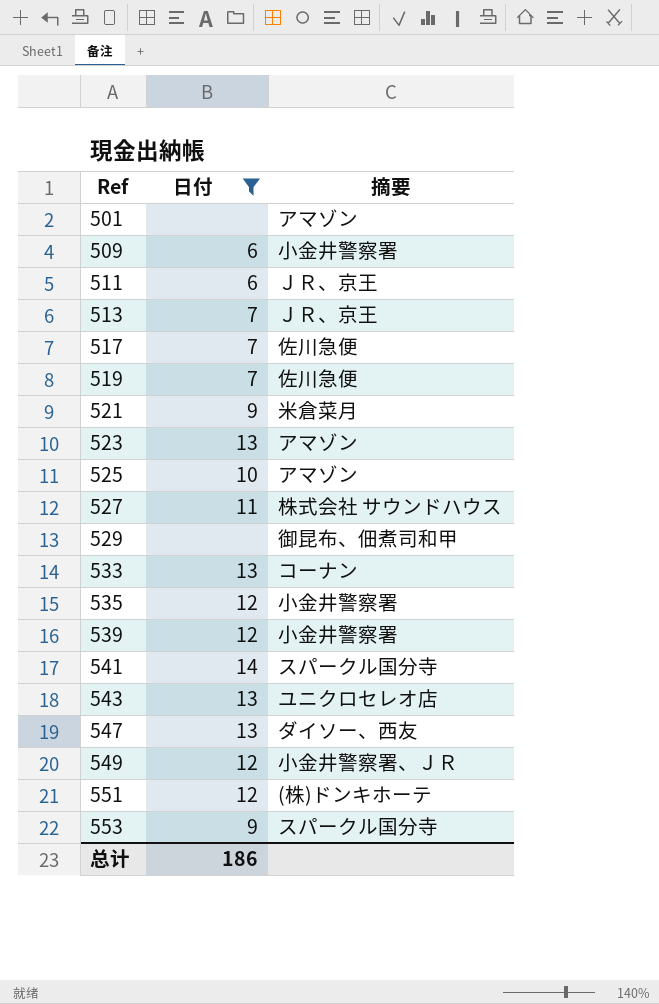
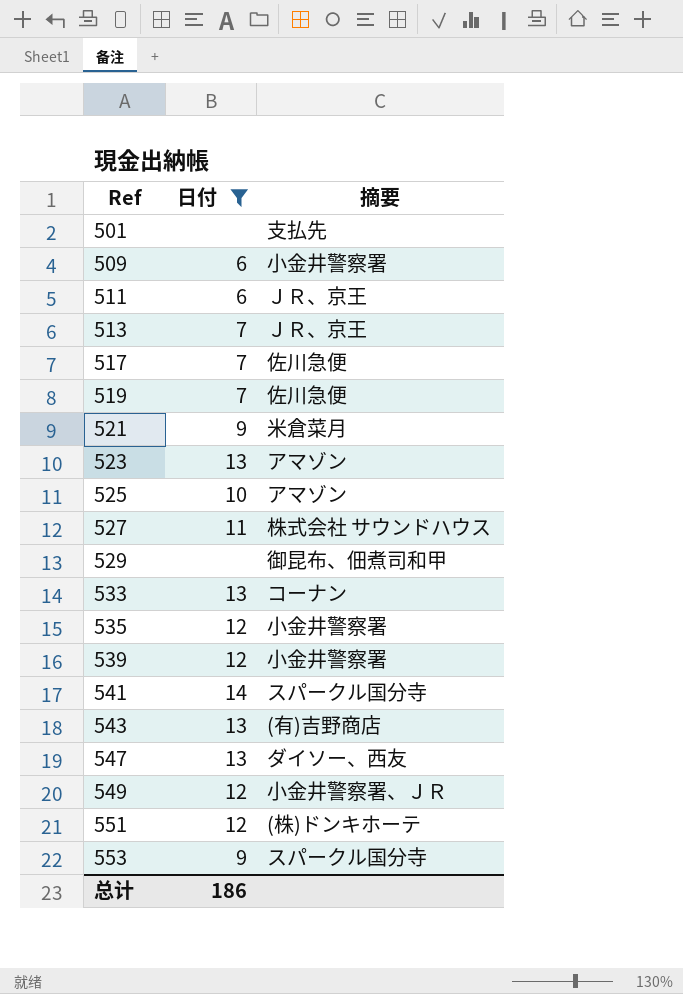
501 | 摘要: アマゾン -> 支払先
543 | 摘要: ユニクロセレオ店 -> (有)吉野商店

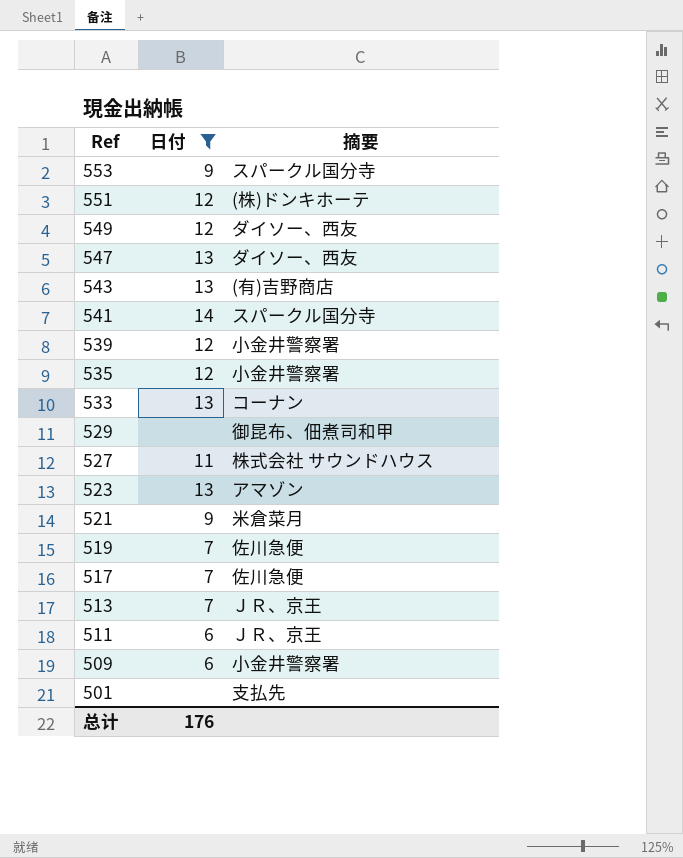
row order: Ref ascending -> Ref descending
row 525: 10 | アマゾン -> none
549 | 摘要: 小金井警察署、ＪＲ -> ダイソー、西友
总计 | 日付: 186 -> 176

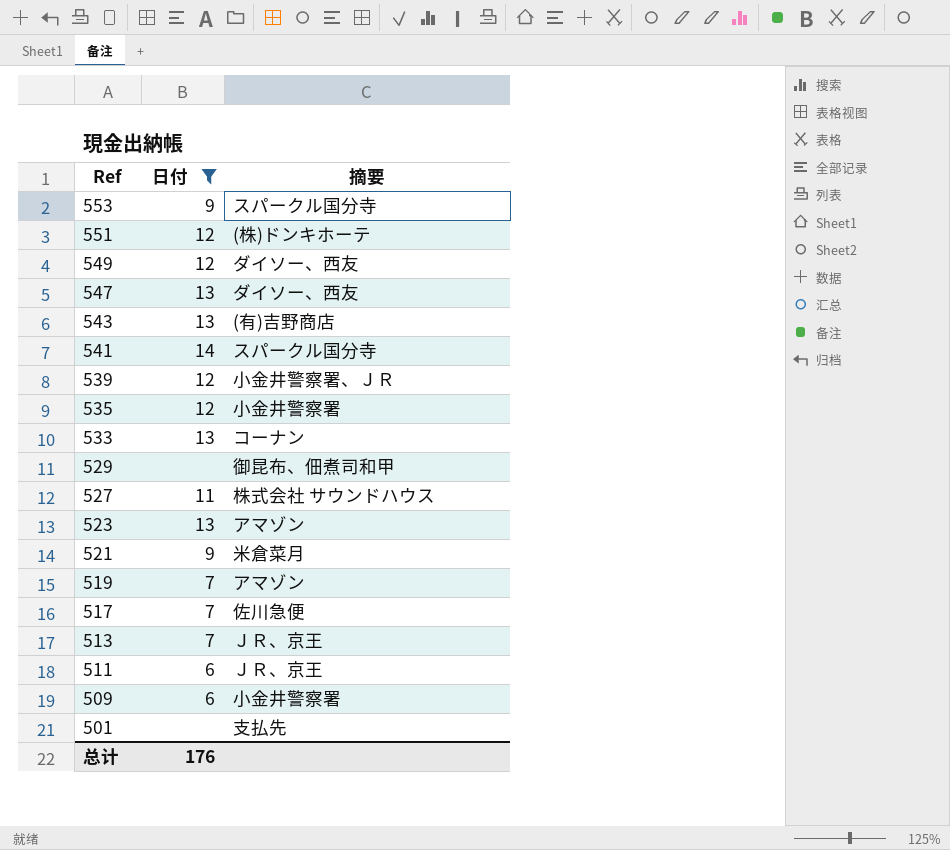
539 | 摘要: 小金井警察署 -> 小金井警察署、ＪＲ
519 | 摘要: 佐川急便 -> アマゾン

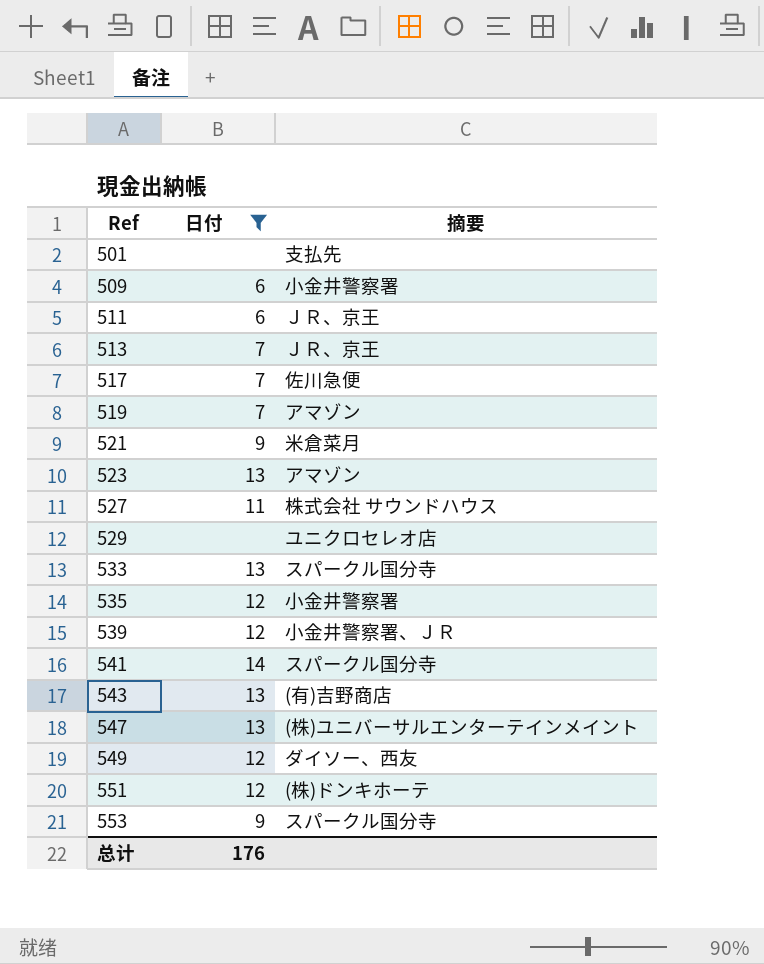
row order: Ref descending -> Ref ascending
529 | 摘要: 御昆布、佃煮司和甲 -> ユニクロセレオ店
533 | 摘要: コーナン -> スパークル国分寺
547 | 摘要: ダイソー、西友 -> (株)ユニバーサルエンターテインメイント

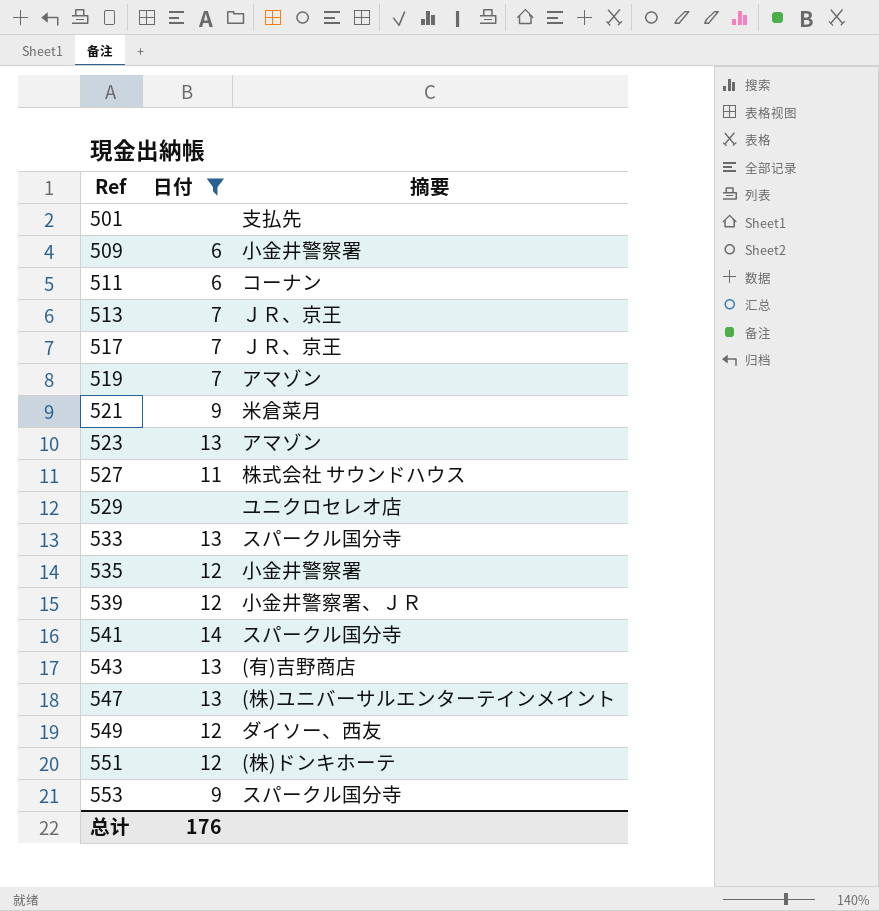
511 | 摘要: ＪＲ、京王 -> コーナン
517 | 摘要: 佐川急便 -> ＪＲ、京王

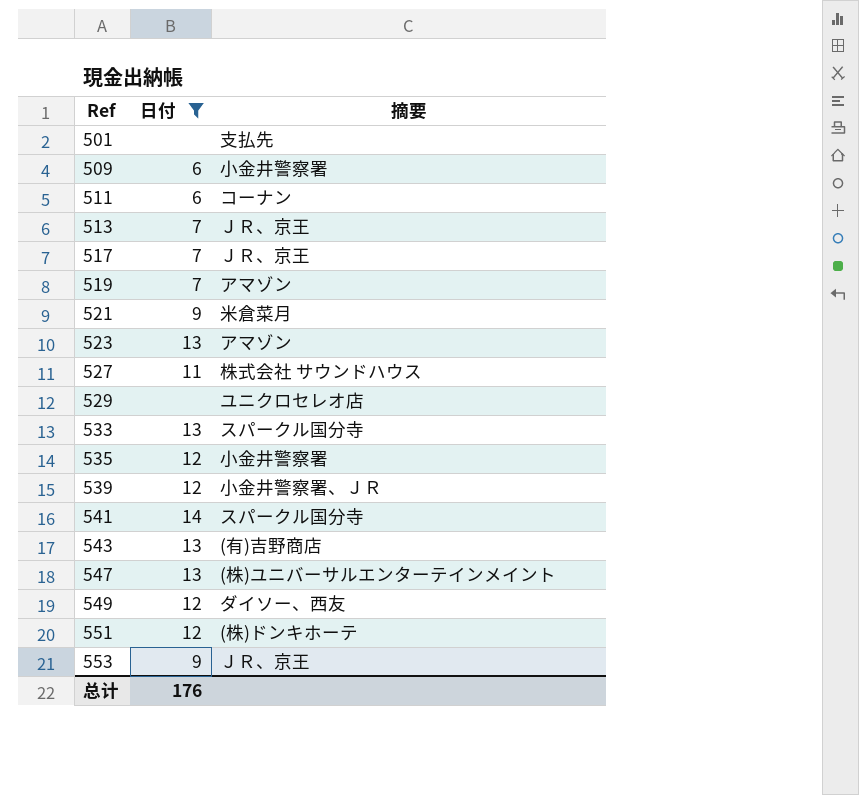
553 | 摘要: スパークル国分寺 -> ＪＲ、京王

